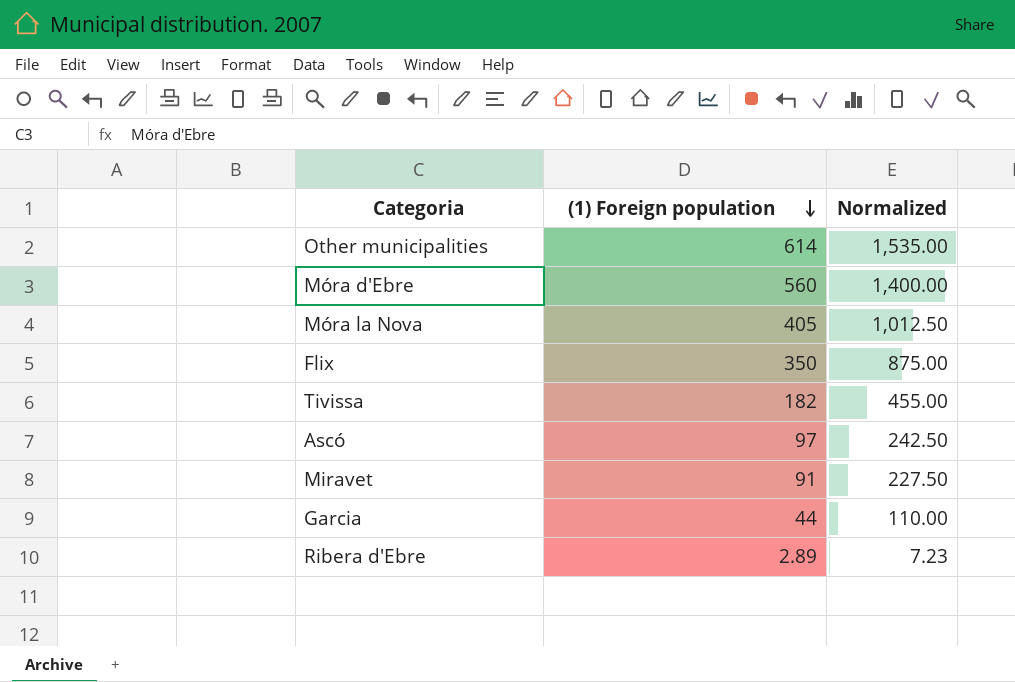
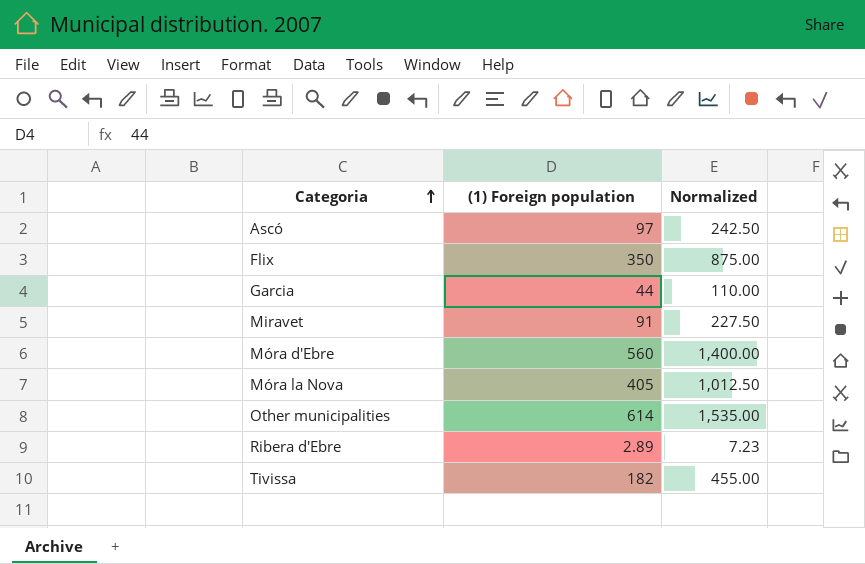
row order: (1) Foreign population descending -> Categoria ascending

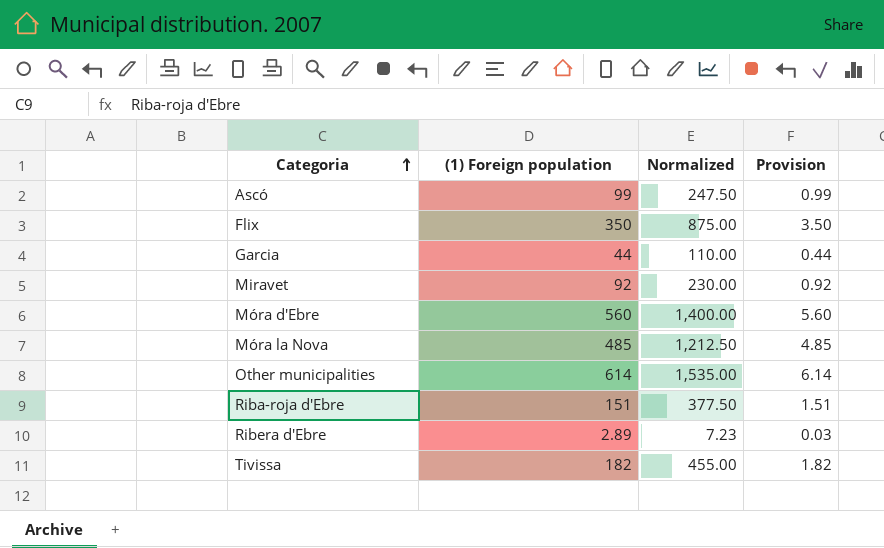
column Provision | formula: none -> [(1) Foreign population] * 0.01
Ascó | (1) Foreign population: 97 -> 99
Ascó | Normalized: 242.50 -> 247.50
Miravet | (1) Foreign population: 91 -> 92
Miravet | Normalized: 227.50 -> 230.00
Móra la Nova | (1) Foreign population: 405 -> 485
Móra la Nova | Normalized: 1,012.50 -> 1,212.50
row Riba-roja d'Ebre: none -> 151 | 377.50 | 1.51

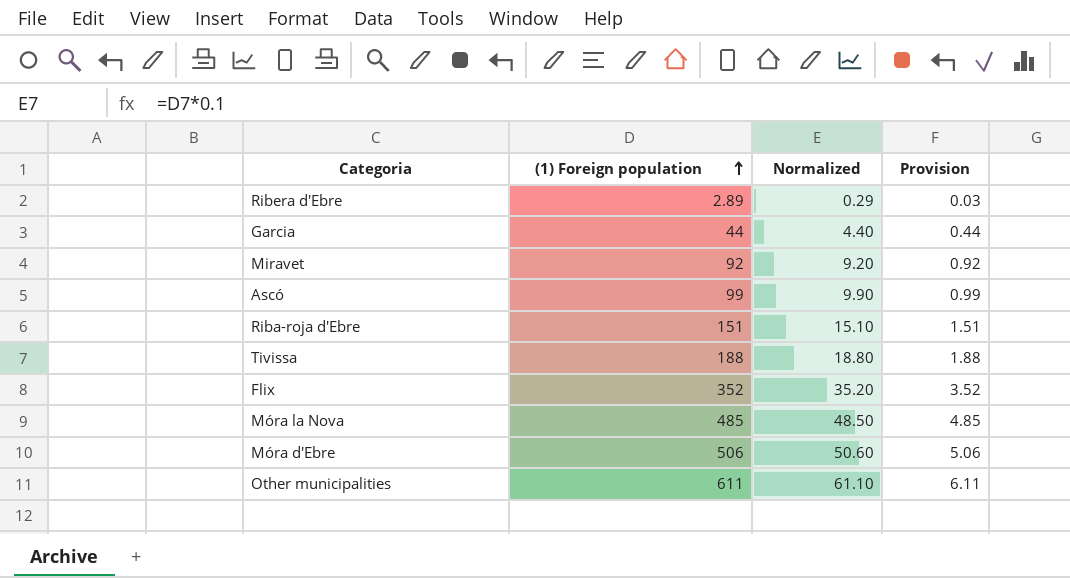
row order: Categoria ascending -> (1) Foreign population ascending
column Normalized | formula: [(1) Foreign population] * 2.5 -> [(1) Foreign population] * 0.1
Tivissa | (1) Foreign population: 182 -> 188
Tivissa | Provision: 1.82 -> 1.88
Flix | (1) Foreign population: 350 -> 352
Flix | Provision: 3.50 -> 3.52
Móra d'Ebre | (1) Foreign population: 560 -> 506
Móra d'Ebre | Provision: 5.60 -> 5.06
Other municipalities | (1) Foreign population: 614 -> 611
Other municipalities | Provision: 6.14 -> 6.11

